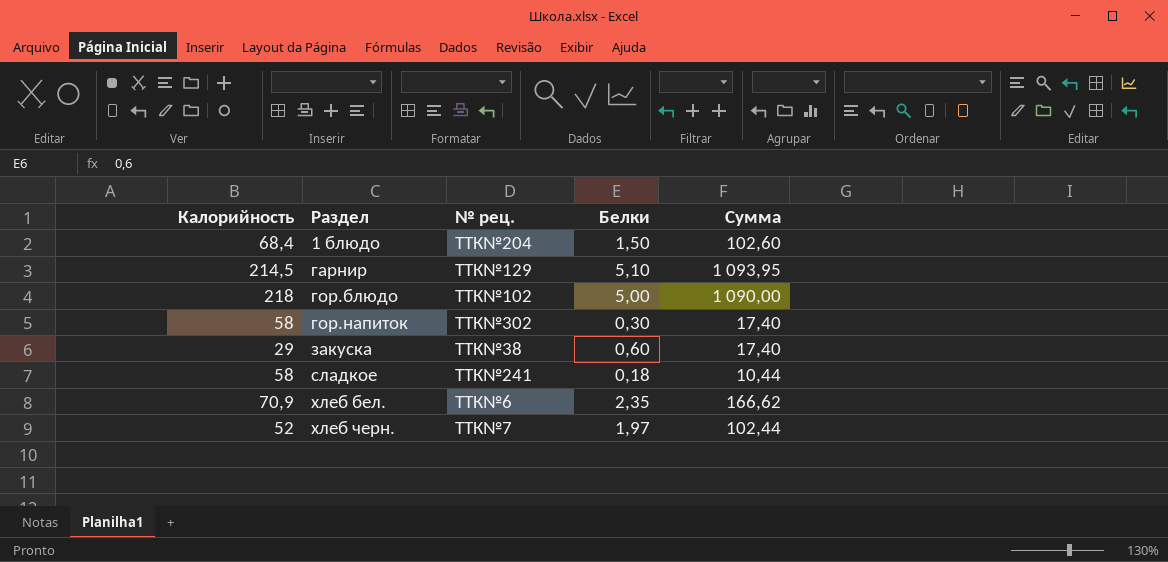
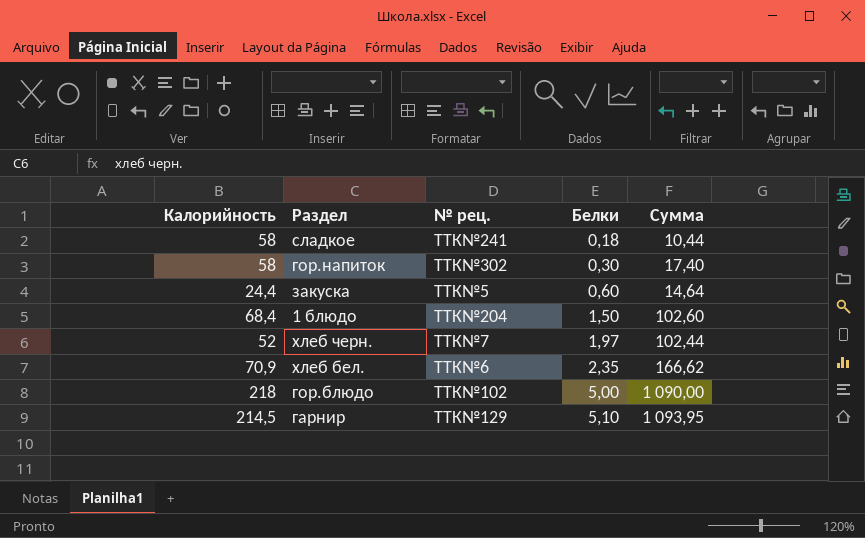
row order: Раздел ascending -> Белки ascending
закуска | Калорийность: 29 -> 24,4
закуска | № рец.: ТТК№38 -> ТТК№5
закуска | Сумма: 17,40 -> 14,64

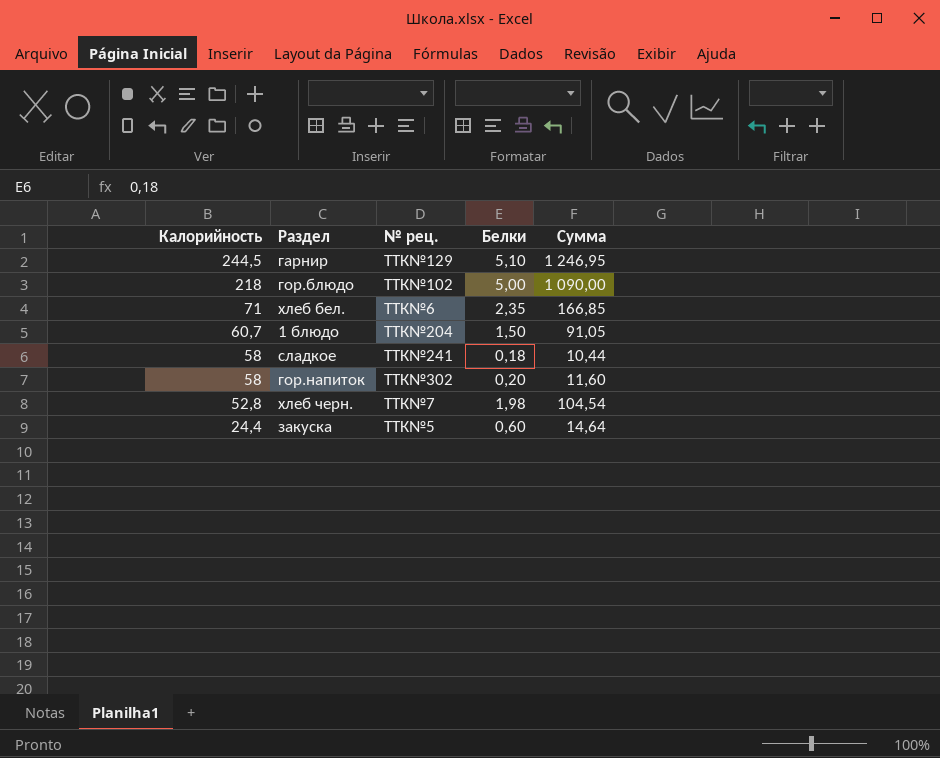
row order: Белки ascending -> Калорийность descending
гарнир | Калорийность: 214,5 -> 244,5
гарнир | Сумма: 1 093,95 -> 1 246,95
хлеб бел. | Калорийность: 70,9 -> 71
хлеб бел. | Сумма: 166,62 -> 166,85
1 блюдо | Калорийность: 68,4 -> 60,7
1 блюдо | Сумма: 102,60 -> 91,05
гор.напиток | Белки: 0,30 -> 0,20
гор.напиток | Сумма: 17,40 -> 11,60
хлеб черн. | Калорийность: 52 -> 52,8
хлеб черн. | Белки: 1,97 -> 1,98
хлеб черн. | Сумма: 102,44 -> 104,54

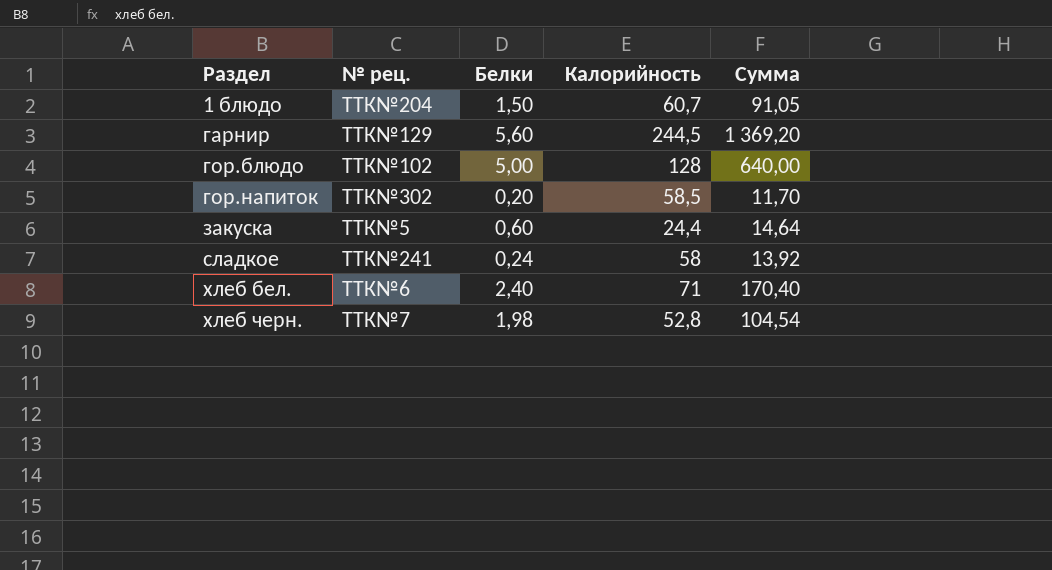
row order: Калорийность descending -> Раздел ascending
column Калорийность | position: 1 -> 4
гарнир | Белки: 5,10 -> 5,60
гарнир | Сумма: 1 246,95 -> 1 369,20
гор.блюдо | Калорийность: 218 -> 128
гор.блюдо | Сумма: 1 090,00 -> 640,00
гор.напиток | Калорийность: 58 -> 58,5
гор.напиток | Сумма: 11,60 -> 11,70
сладкое | Белки: 0,18 -> 0,24
сладкое | Сумма: 10,44 -> 13,92
хлеб бел. | Белки: 2,35 -> 2,40
хлеб бел. | Сумма: 166,85 -> 170,40

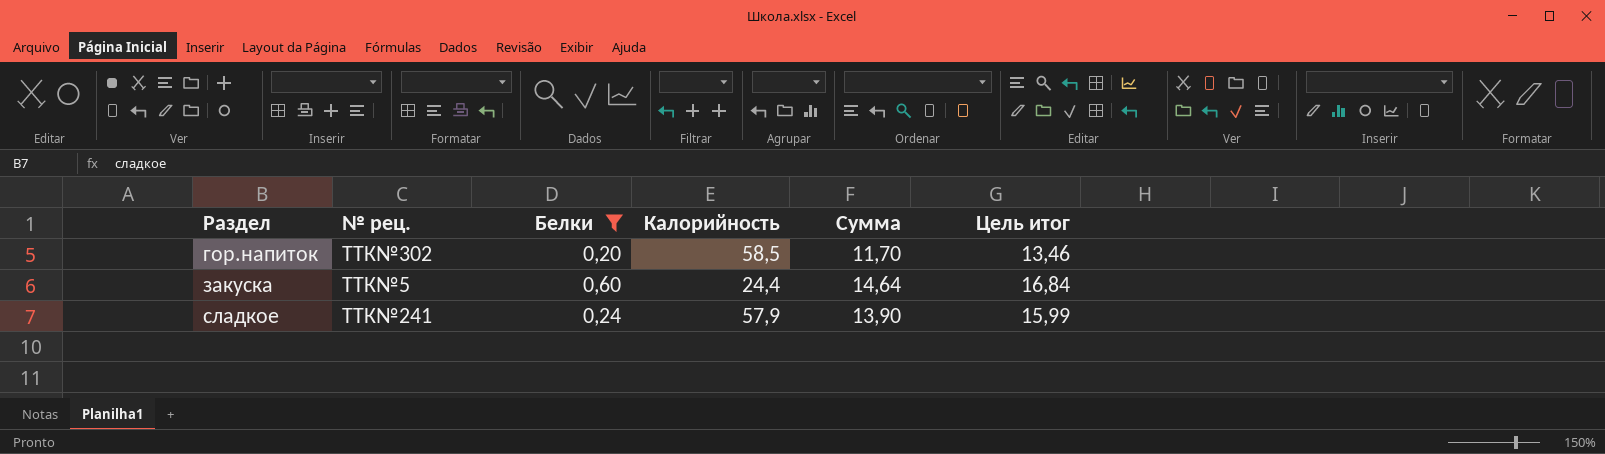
filter: none -> Белки <= 0,60
column Цель итог | formula: none -> [Сумма] * 1,15
сладкое | Калорийность: 58 -> 57,9
сладкое | Сумма: 13,92 -> 13,90

